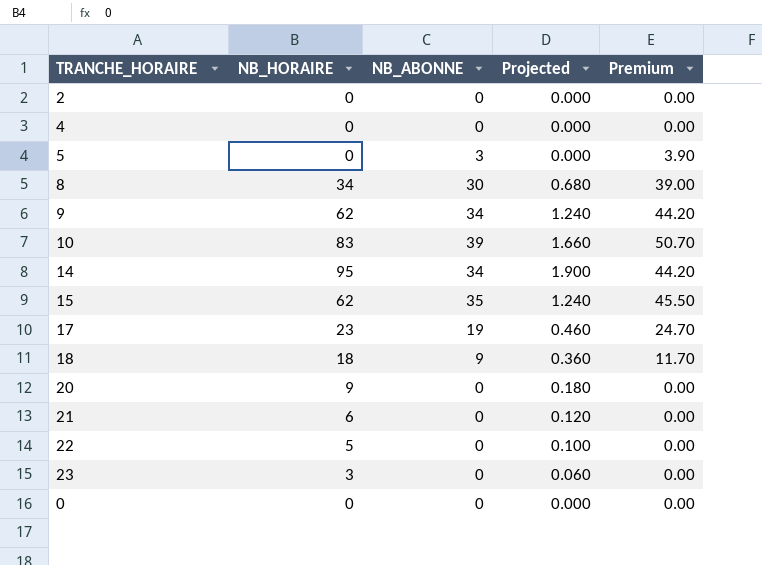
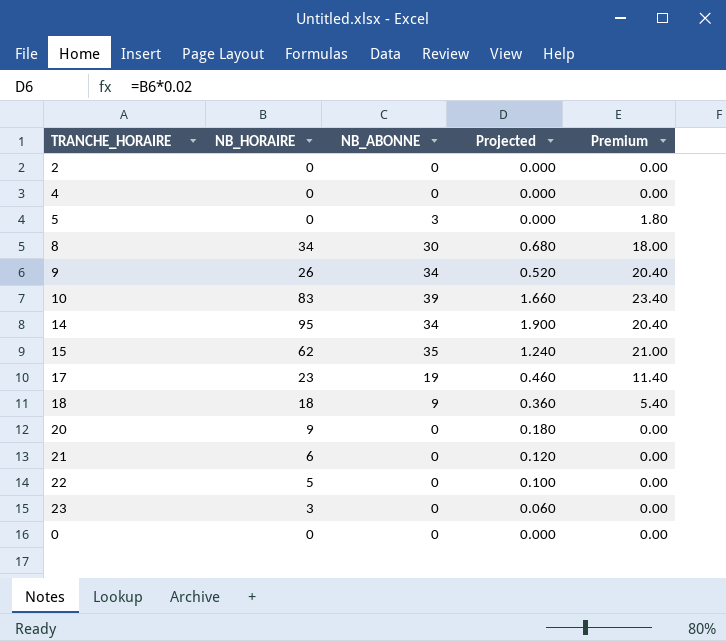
column Premium | formula: [NB_ABONNE] * 1.3 -> [NB_ABONNE] * 0.6
9 | NB_HORAIRE: 62 -> 26
9 | Projected: 1.240 -> 0.520

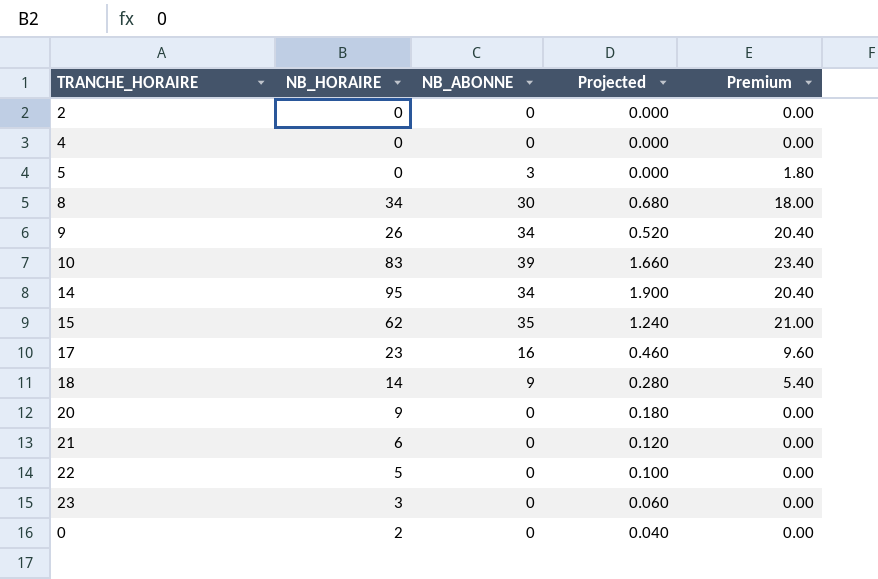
17 | NB_ABONNE: 19 -> 16
17 | Premium: 11.40 -> 9.60
18 | NB_HORAIRE: 18 -> 14
18 | Projected: 0.360 -> 0.280
0 | NB_HORAIRE: 0 -> 2
0 | Projected: 0.000 -> 0.040

